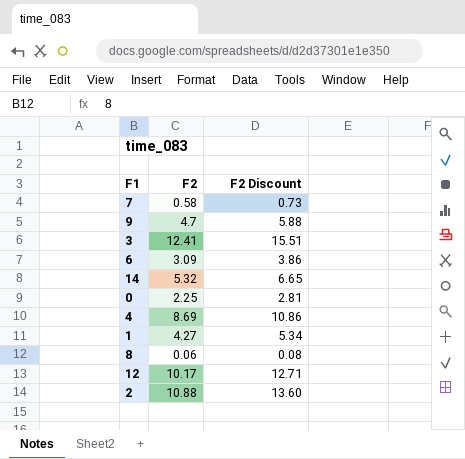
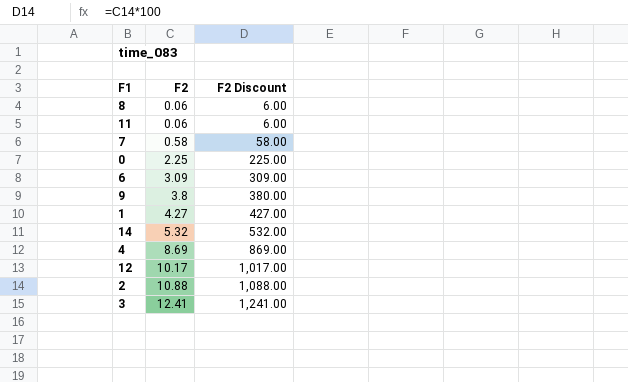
row order: none -> F2 ascending
column F2 Discount | formula: [F2] * 1.25 -> [F2] * 100
row 11: none -> 0.06 | 6.00
9 | F2: 4.7 -> 3.8

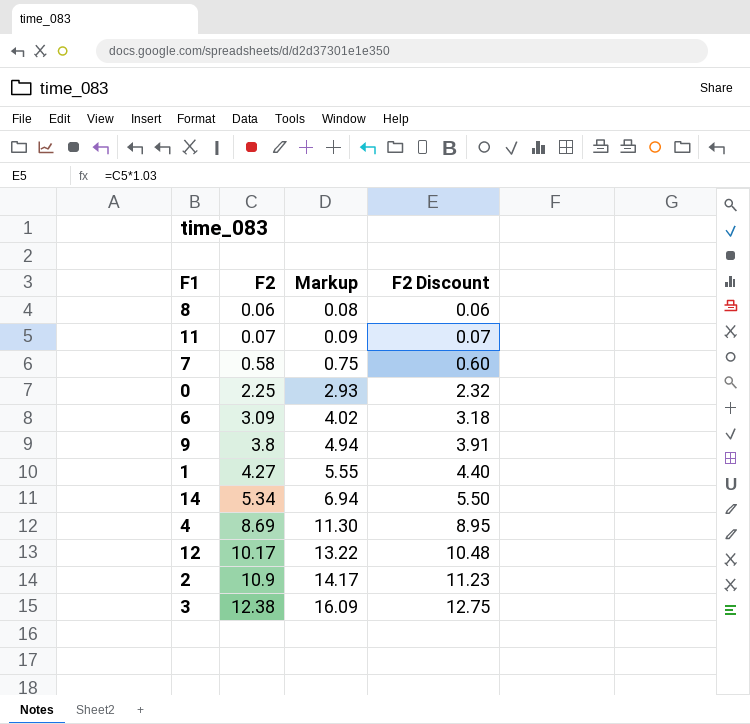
column Markup | formula: none -> [F2] * 1.3
column F2 Discount | formula: [F2] * 100 -> [F2] * 1.03
11 | F2: 0.06 -> 0.07
14 | F2: 5.32 -> 5.34
2 | F2: 10.88 -> 10.9
3 | F2: 12.41 -> 12.38

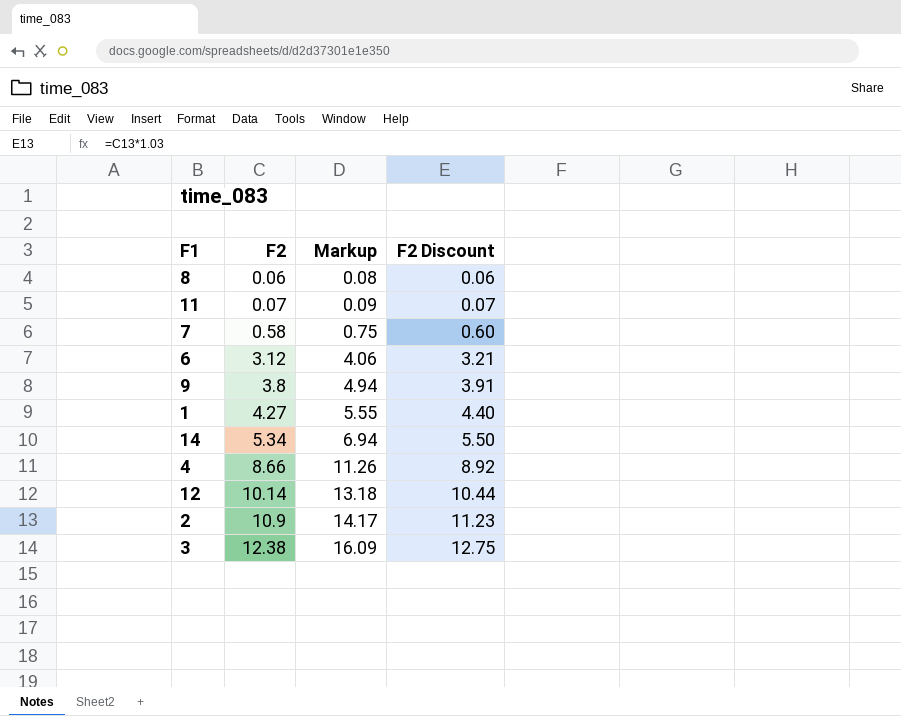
row 0: 2.25 | 2.93 | 2.32 -> none
6 | F2: 3.09 -> 3.12
6 | Markup: 4.02 -> 4.06
6 | F2 Discount: 3.18 -> 3.21
4 | F2: 8.69 -> 8.66
4 | Markup: 11.30 -> 11.26
4 | F2 Discount: 8.95 -> 8.92
12 | F2: 10.17 -> 10.14
12 | Markup: 13.22 -> 13.18
12 | F2 Discount: 10.48 -> 10.44

